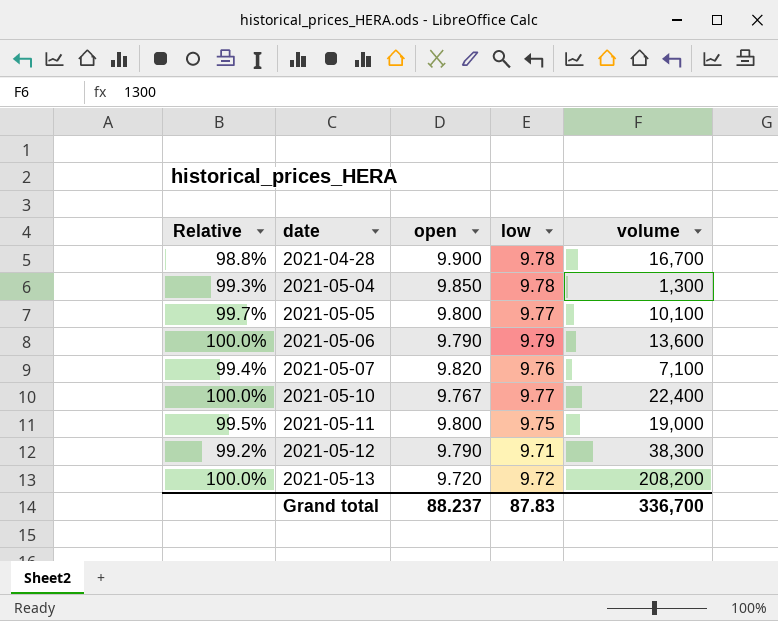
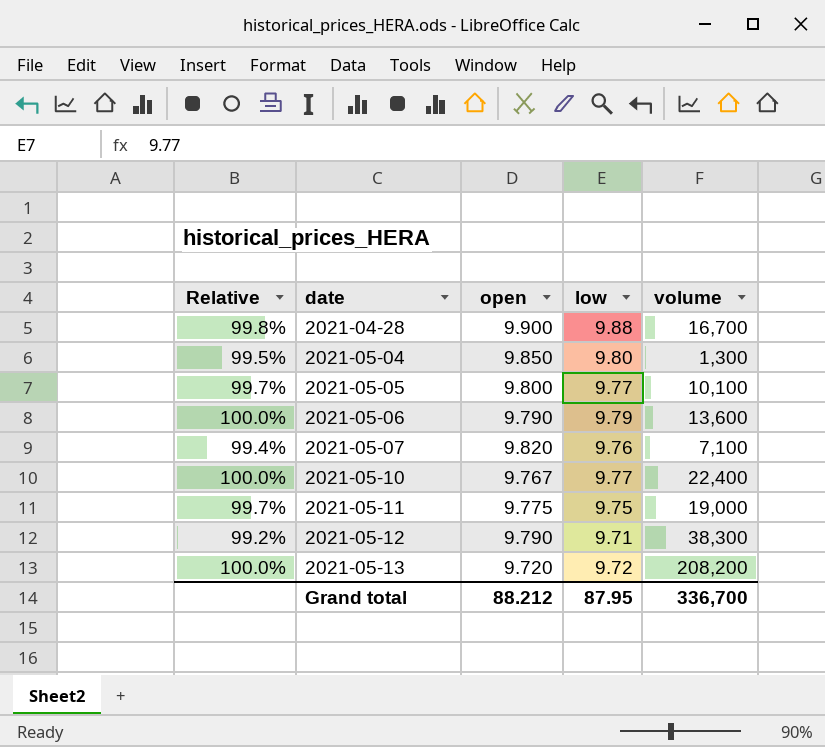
2021-04-28 | Relative: 98.8% -> 99.8%
2021-04-28 | low: 9.78 -> 9.88
2021-05-04 | Relative: 99.3% -> 99.5%
2021-05-04 | low: 9.78 -> 9.80
2021-05-11 | Relative: 99.5% -> 99.7%
2021-05-11 | open: 9.800 -> 9.775
Grand total | open: 88.237 -> 88.212
Grand total | low: 87.83 -> 87.95

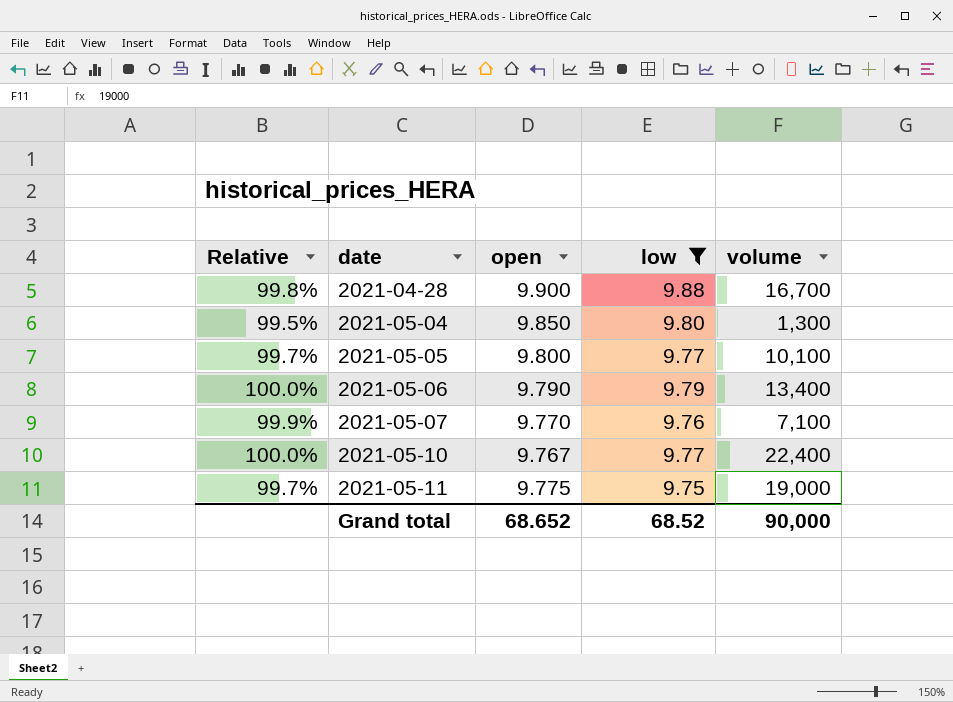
filter: none -> low >= 9.75
2021-05-06 | volume: 13,600 -> 13,400
2021-05-07 | Relative: 99.4% -> 99.9%
2021-05-07 | open: 9.820 -> 9.770
Grand total | open: 88.212 -> 68.652
Grand total | low: 87.95 -> 68.52
Grand total | volume: 336,700 -> 90,000

